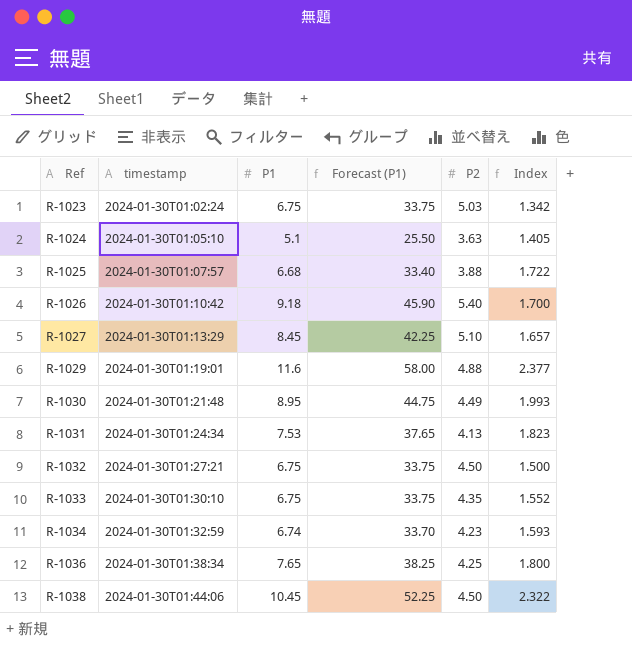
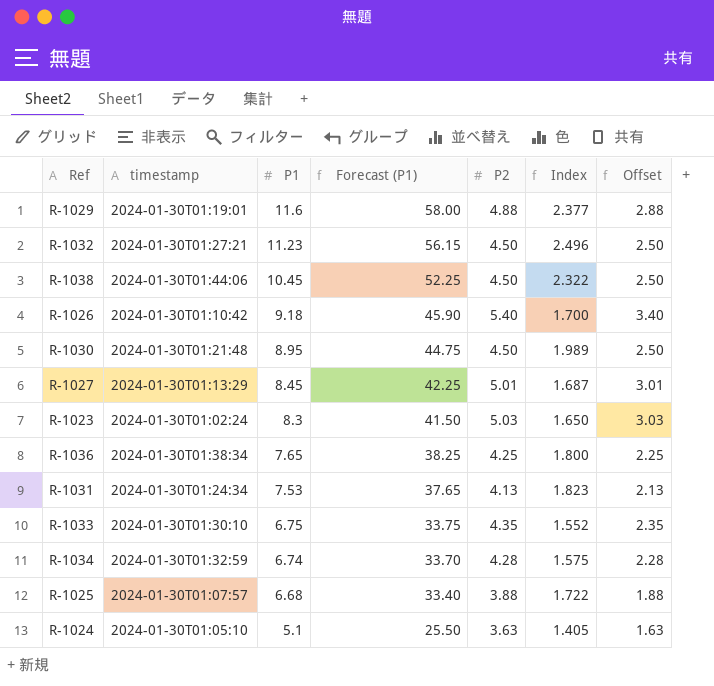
row order: Ref ascending -> P1 descending
column Offset | formula: none -> [P2] - 2
R-1032 | P1: 6.75 -> 11.23
R-1032 | Forecast (P1): 33.75 -> 56.15
R-1032 | Index: 1.500 -> 2.496
R-1030 | P2: 4.49 -> 4.50
R-1030 | Index: 1.993 -> 1.989
R-1027 | P2: 5.10 -> 5.01
R-1027 | Index: 1.657 -> 1.687
R-1023 | P1: 6.75 -> 8.3
R-1023 | Forecast (P1): 33.75 -> 41.50
R-1023 | Index: 1.342 -> 1.650
R-1034 | P2: 4.23 -> 4.28
R-1034 | Index: 1.593 -> 1.575

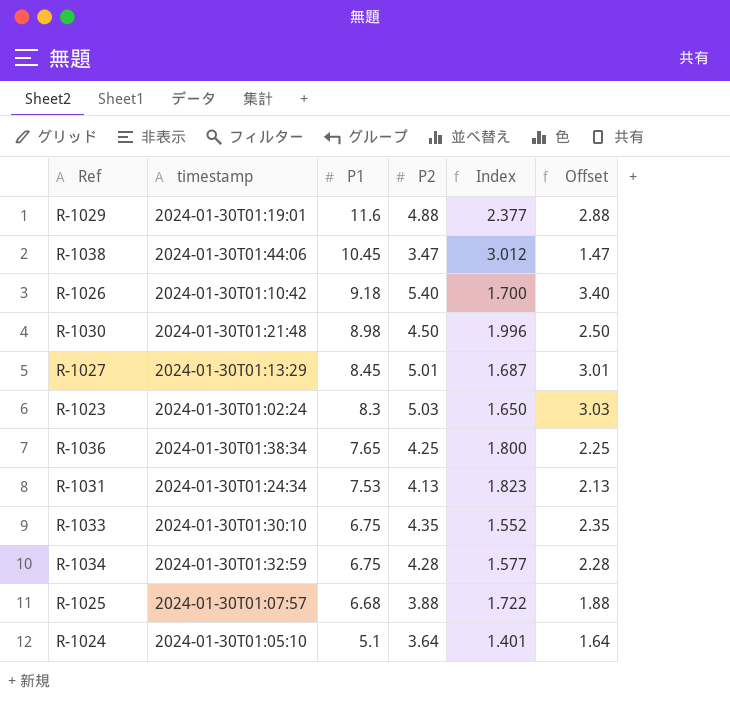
column Forecast (P1) | formula: [P1] * 5 -> none
row R-1032: 2024-01-30T01:27:21 | 11.23 | 56.15 | 4.50 | 2.496 | 2.50 -> none
R-1038 | P2: 4.50 -> 3.47
R-1038 | Index: 2.322 -> 3.012
R-1038 | Offset: 2.50 -> 1.47
R-1030 | P1: 8.95 -> 8.98
R-1030 | Index: 1.989 -> 1.996
R-1034 | P1: 6.74 -> 6.75
R-1034 | Index: 1.575 -> 1.577
R-1024 | P2: 3.63 -> 3.64
R-1024 | Index: 1.405 -> 1.401
R-1024 | Offset: 1.63 -> 1.64

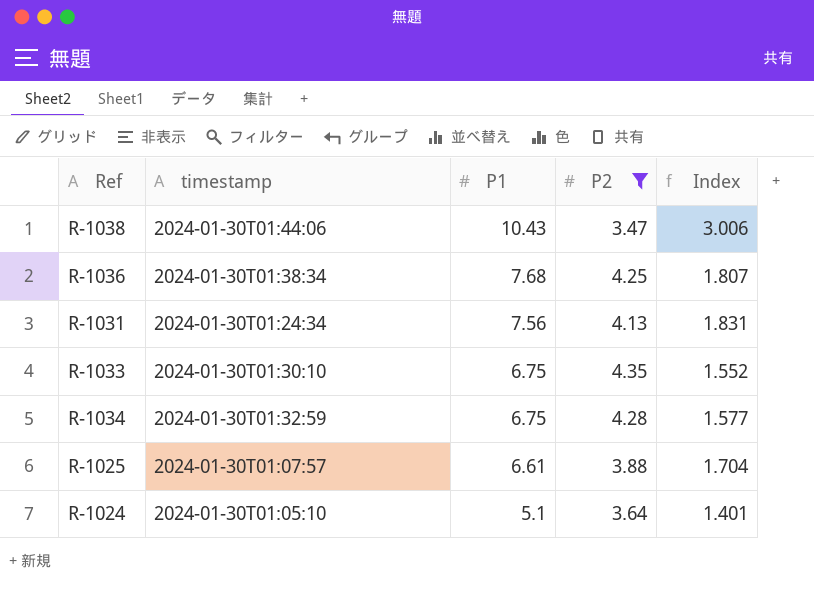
filter: none -> P2 <= 4.35
column Offset | formula: [P2] - 2 -> none
R-1038 | P1: 10.45 -> 10.43
R-1038 | Index: 3.012 -> 3.006
R-1036 | P1: 7.65 -> 7.68
R-1036 | Index: 1.800 -> 1.807
R-1031 | P1: 7.53 -> 7.56
R-1031 | Index: 1.823 -> 1.831
R-1025 | P1: 6.68 -> 6.61
R-1025 | Index: 1.722 -> 1.704

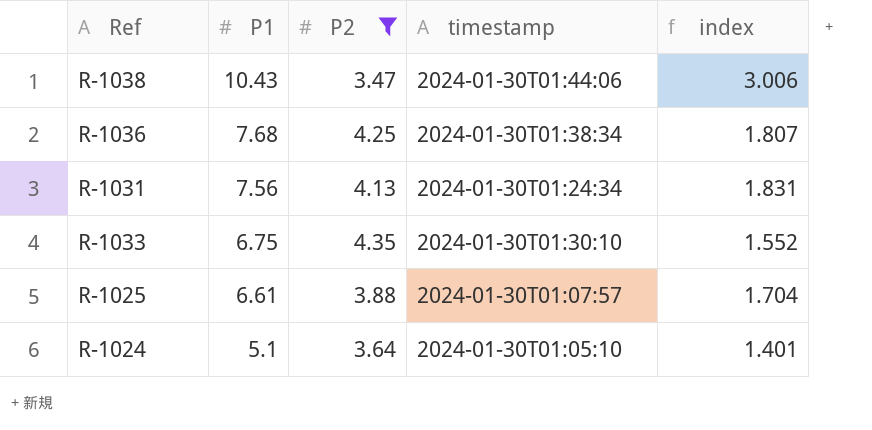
column timestamp | position: 2 -> 4
column name: Index -> index
row R-1034: 2024-01-30T01:32:59 | 6.75 | 4.28 | 1.577 -> none

